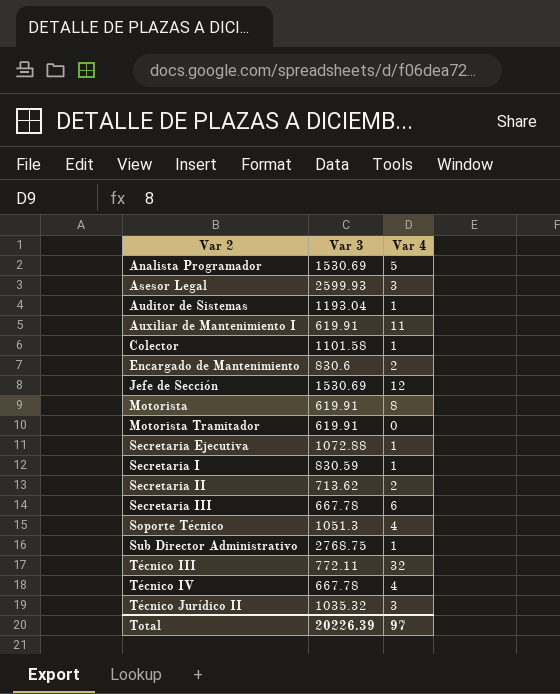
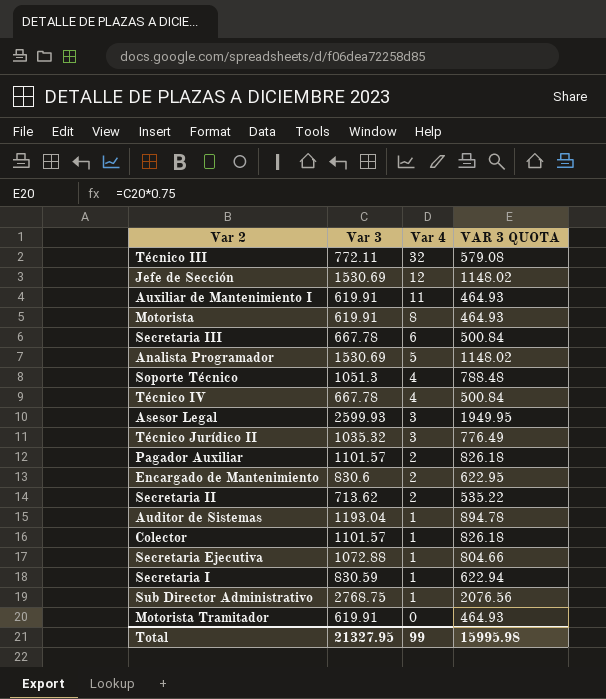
row order: Var 2 ascending -> Var 4 descending
column VAR 3 QUOTA | formula: none -> [Var 3] * 0.75
row Pagador Auxiliar: none -> 1101.57 | 2 | 826.18
Colector | Var 3: 1101.58 -> 1101.57
Total | Var 3: 20226.39 -> 21327.95
Total | Var 4: 97 -> 99

